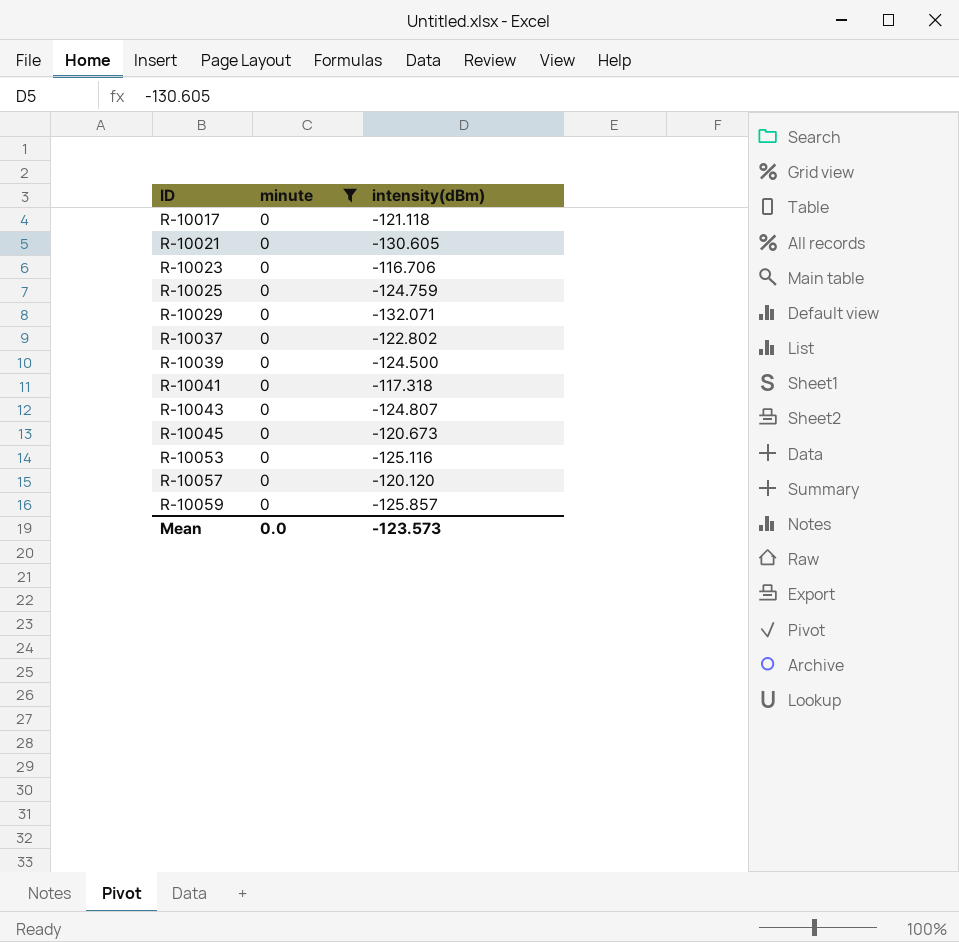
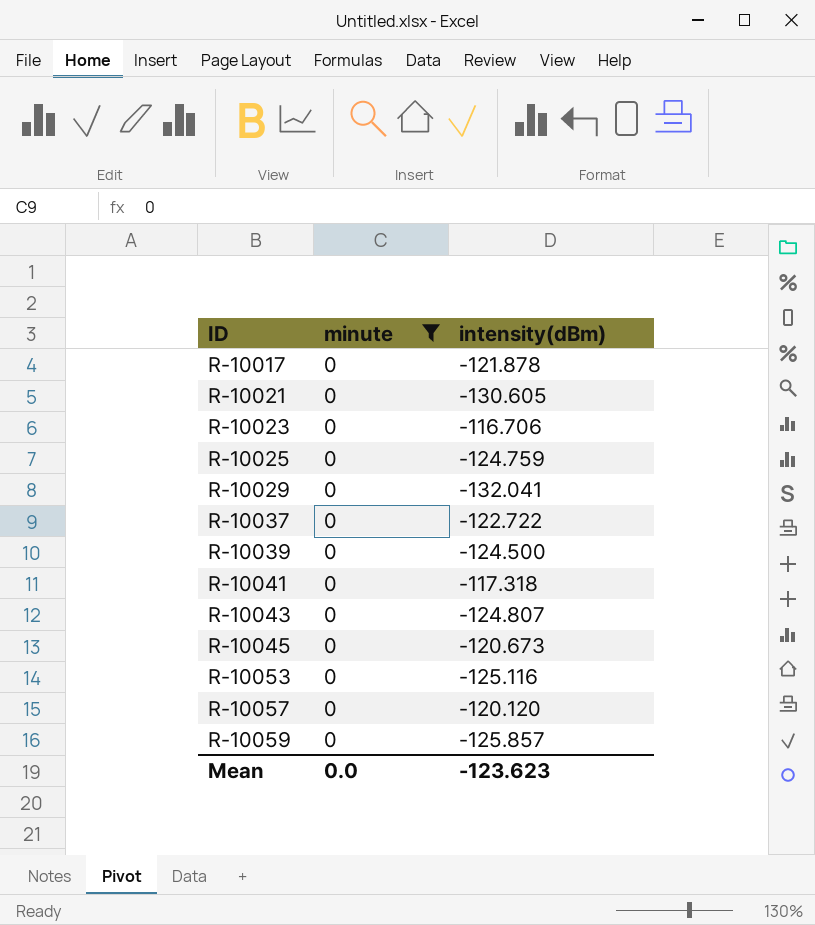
R-10017 | intensity(dBm): -121.118 -> -121.878
R-10029 | intensity(dBm): -132.071 -> -132.041
R-10037 | intensity(dBm): -122.802 -> -122.722
Mean | intensity(dBm): -123.573 -> -123.623

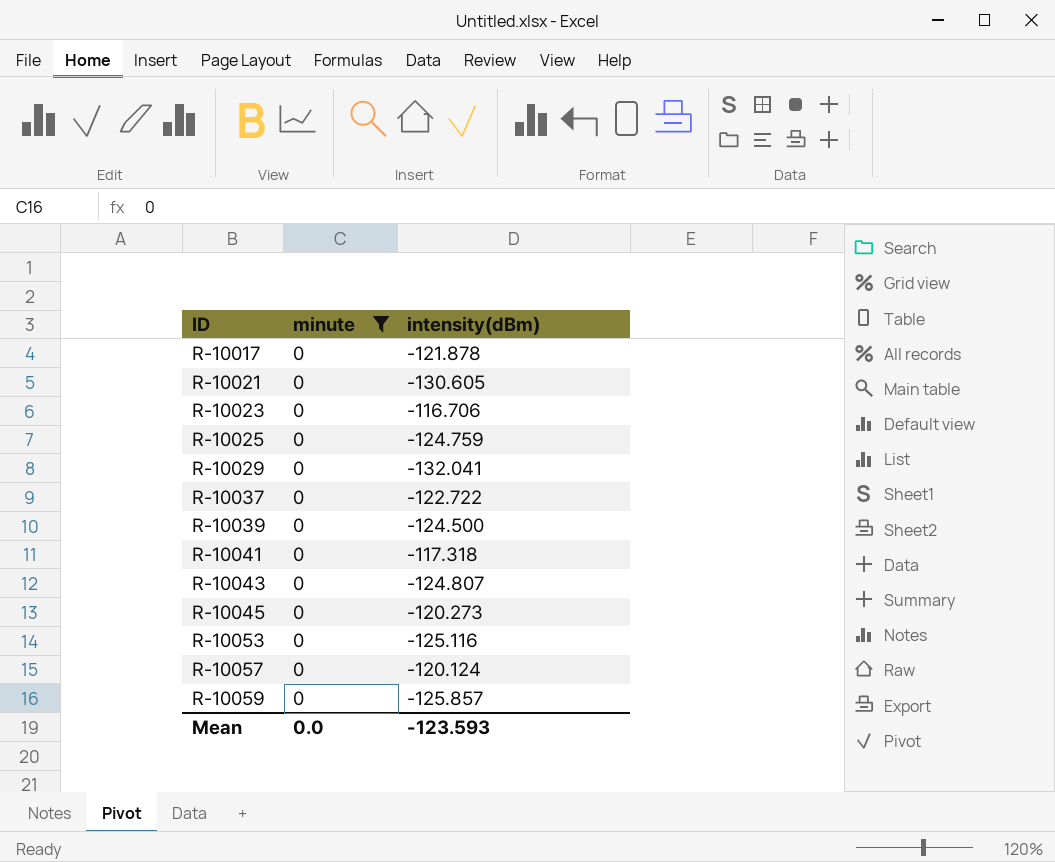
R-10045 | intensity(dBm): -120.673 -> -120.273
R-10057 | intensity(dBm): -120.120 -> -120.124
Mean | intensity(dBm): -123.623 -> -123.593

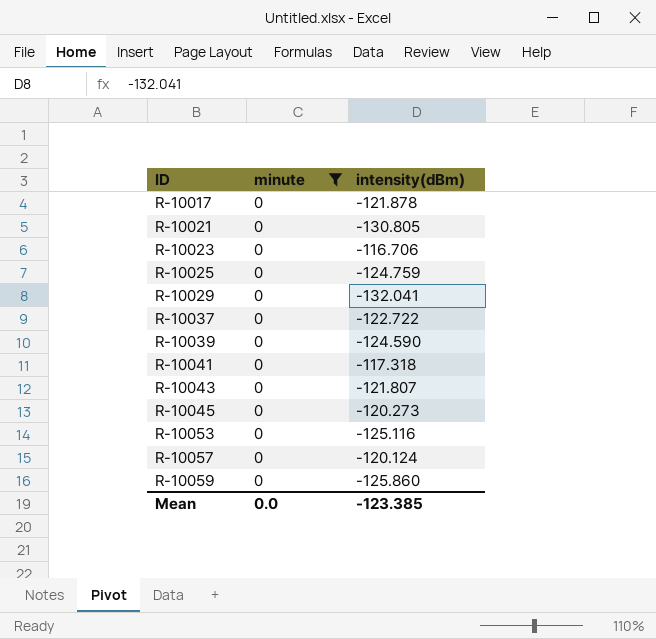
R-10021 | intensity(dBm): -130.605 -> -130.805
R-10039 | intensity(dBm): -124.500 -> -124.590
R-10043 | intensity(dBm): -124.807 -> -121.807
R-10059 | intensity(dBm): -125.857 -> -125.860
Mean | intensity(dBm): -123.593 -> -123.385

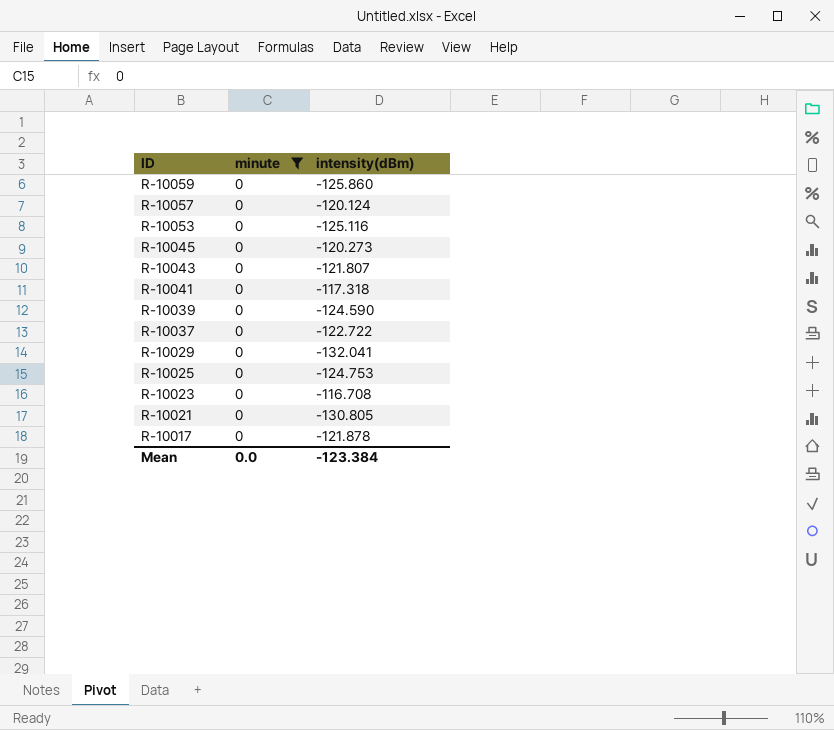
row order: ID ascending -> ID descending
R-10025 | intensity(dBm): -124.759 -> -124.753
R-10023 | intensity(dBm): -116.706 -> -116.708
Mean | intensity(dBm): -123.385 -> -123.384

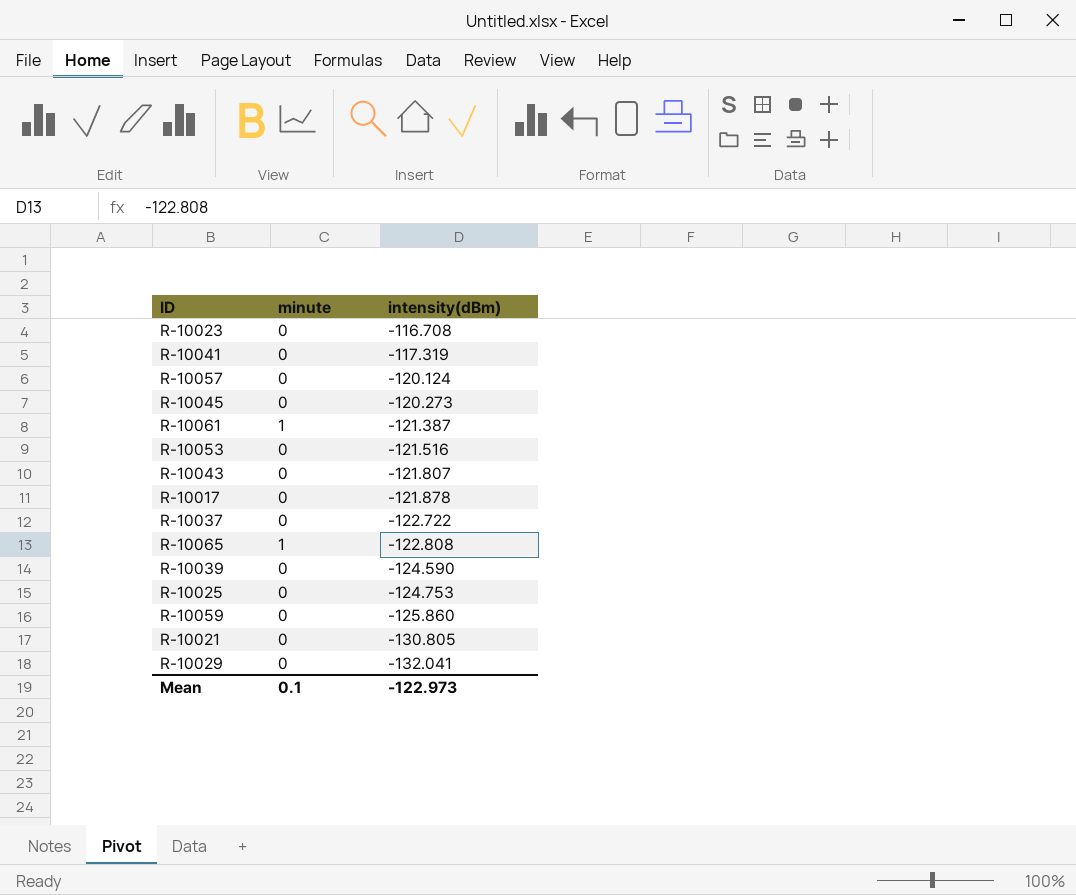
filter: minute = 0 -> none
row order: ID descending -> intensity(dBm) descending
R-10041 | intensity(dBm): -117.318 -> -117.319
R-10053 | intensity(dBm): -125.116 -> -121.516
Mean | minute: 0.0 -> 0.1
Mean | intensity(dBm): -123.384 -> -122.973

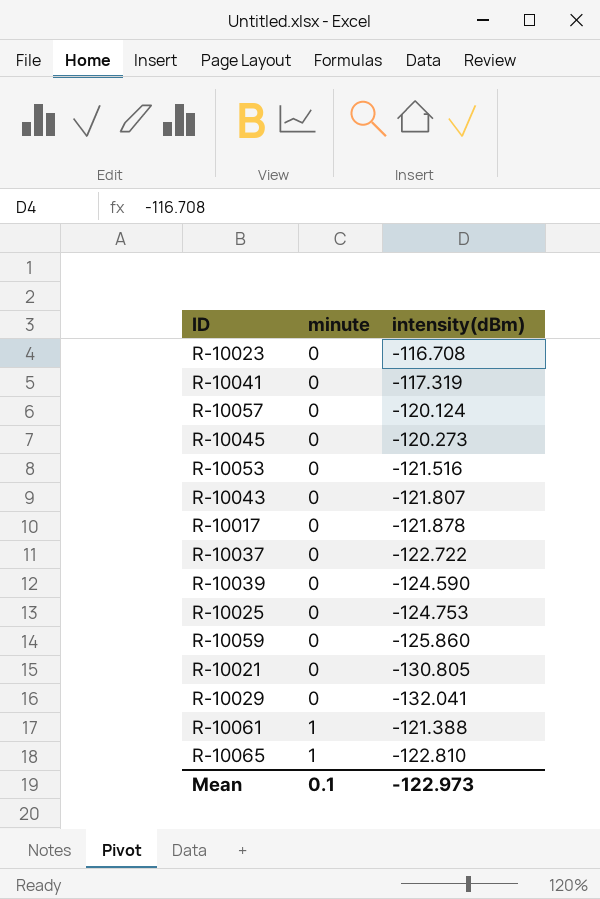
row order: intensity(dBm) descending -> minute ascending
R-10061 | intensity(dBm): -121.387 -> -121.388
R-10065 | intensity(dBm): -122.808 -> -122.810

